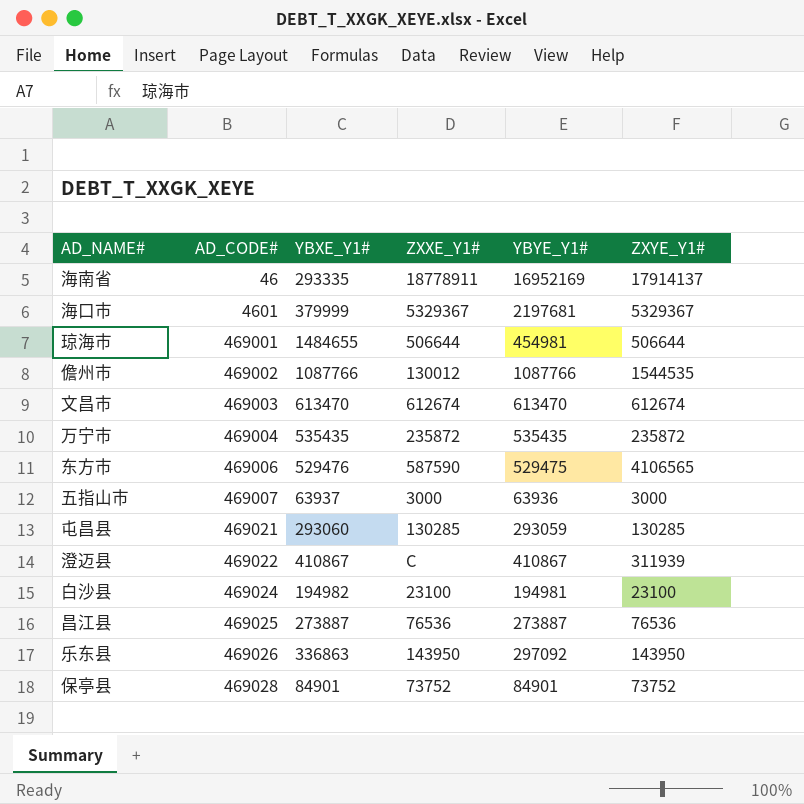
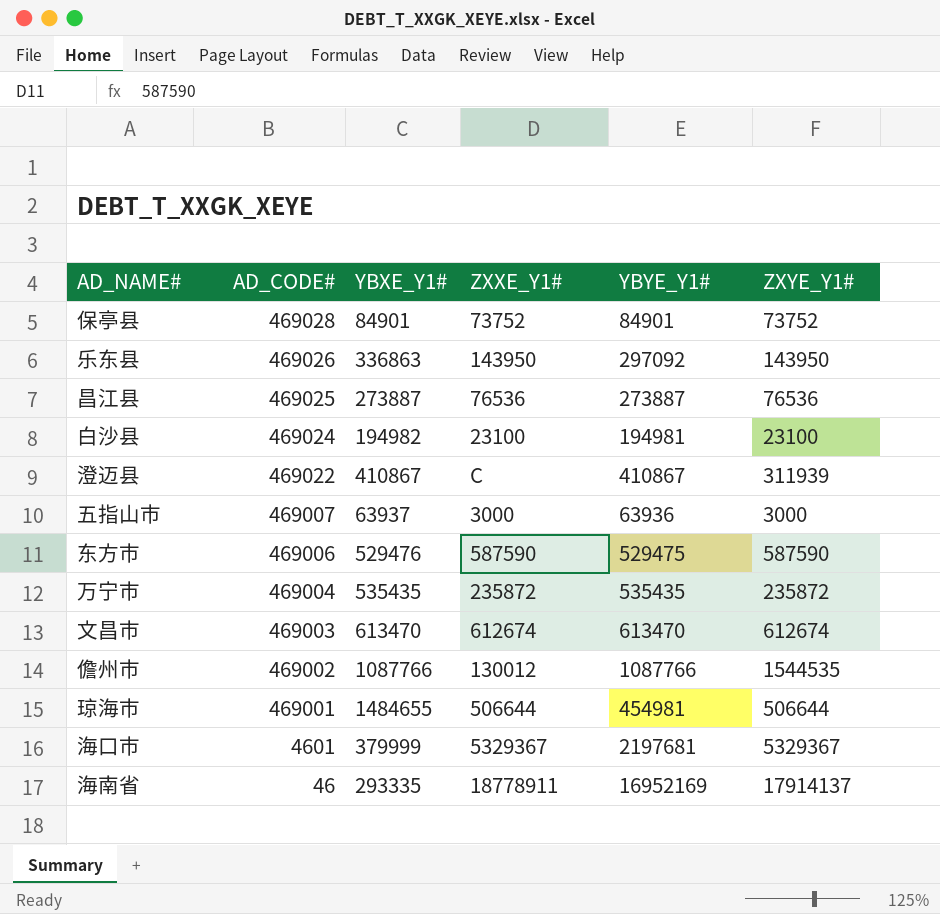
row order: AD_CODE# ascending -> AD_CODE# descending
row 屯昌县: 469021 | 293060 | 130285 | 293059 | 130285 -> none
东方市 | ZXYE_Y1#: 4106565 -> 587590

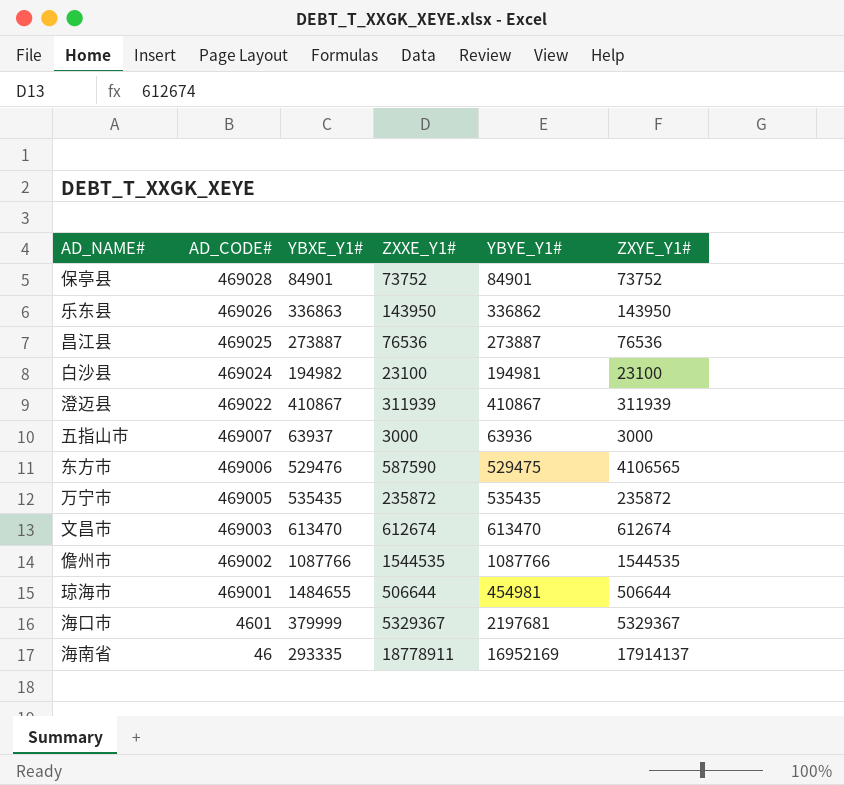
乐东县 | YBYE_Y1#: 297092 -> 336862
澄迈县 | ZXXE_Y1#: C -> 311939
东方市 | ZXYE_Y1#: 587590 -> 4106565
万宁市 | AD_CODE#: 469004 -> 469005
儋州市 | ZXXE_Y1#: 130012 -> 1544535

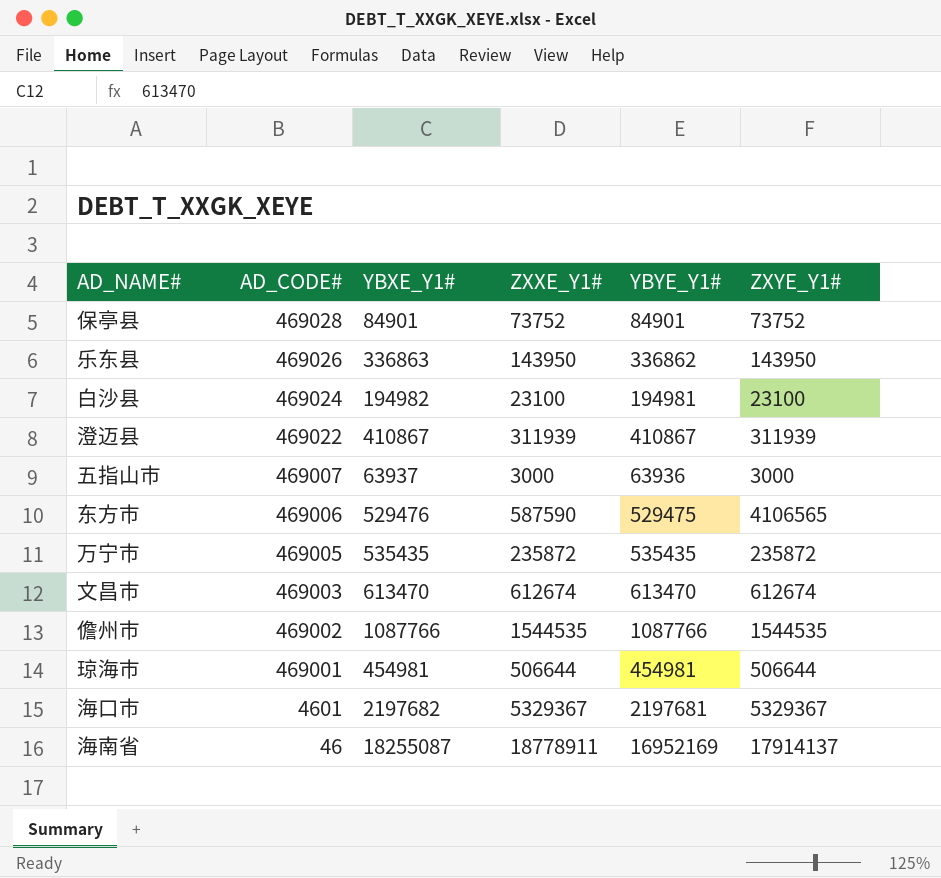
row 昌江县: 469025 | 273887 | 76536 | 273887 | 76536 -> none
琼海市 | YBXE_Y1#: 1484655 -> 454981
海口市 | YBXE_Y1#: 379999 -> 2197682
海南省 | YBXE_Y1#: 293335 -> 18255087

